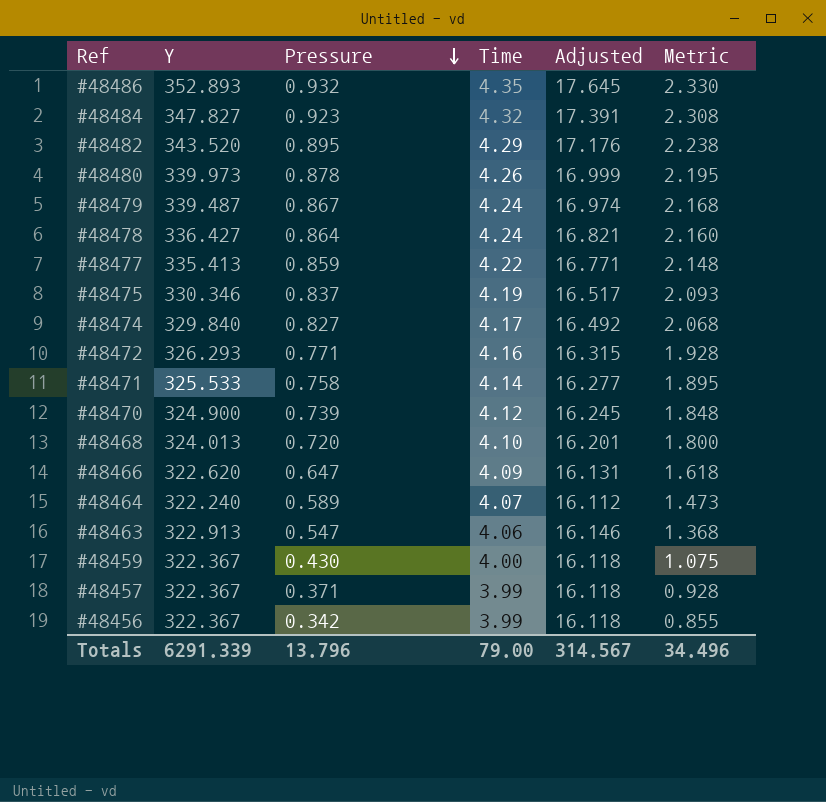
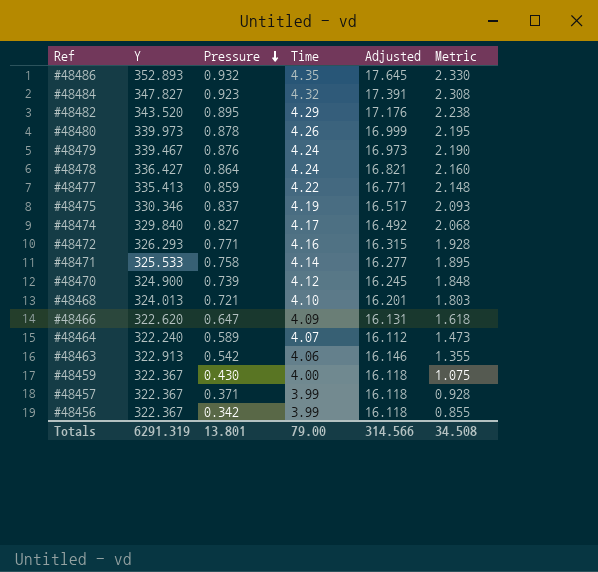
#48479 | Y: 339.487 -> 339.467
#48479 | Pressure: 0.867 -> 0.876
#48479 | Adjusted: 16.974 -> 16.973
#48479 | Metric: 2.168 -> 2.190
#48468 | Pressure: 0.720 -> 0.721
#48468 | Metric: 1.800 -> 1.803
#48463 | Pressure: 0.547 -> 0.542
#48463 | Metric: 1.368 -> 1.355
Totals | Y: 6291.339 -> 6291.319
Totals | Pressure: 13.796 -> 13.801
Totals | Adjusted: 314.567 -> 314.566
Totals | Metric: 34.496 -> 34.508

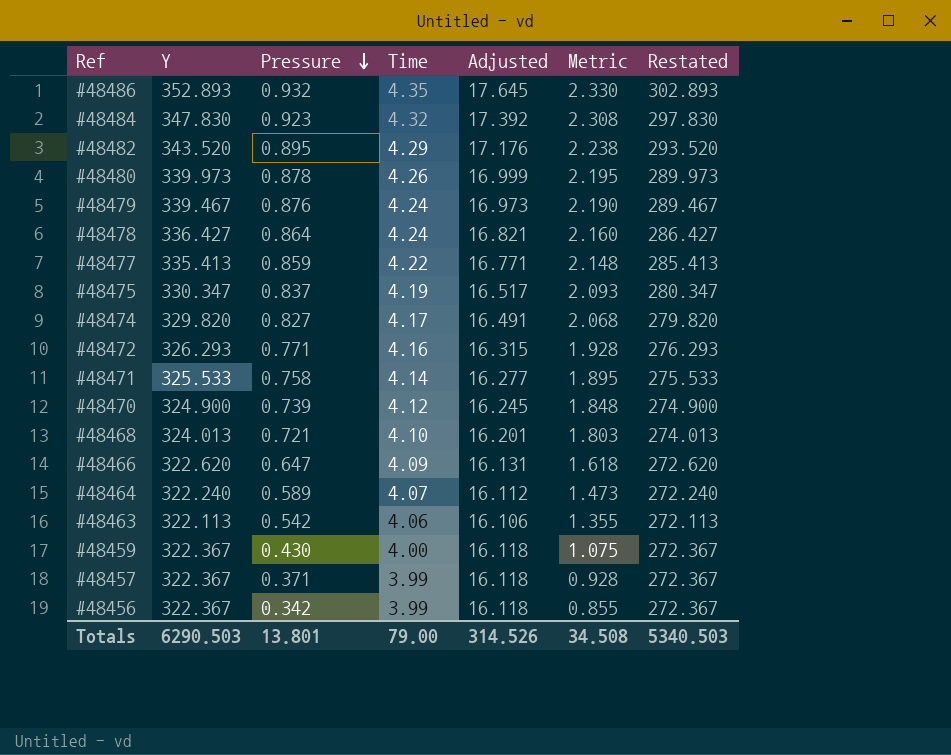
column Restated | formula: none -> [Y] - 50
#48484 | Y: 347.827 -> 347.830
#48484 | Adjusted: 17.391 -> 17.392
#48475 | Y: 330.346 -> 330.347
#48474 | Y: 329.840 -> 329.820
#48474 | Adjusted: 16.492 -> 16.491
#48463 | Y: 322.913 -> 322.113
#48463 | Adjusted: 16.146 -> 16.106
Totals | Y: 6291.319 -> 6290.503
Totals | Adjusted: 314.566 -> 314.526

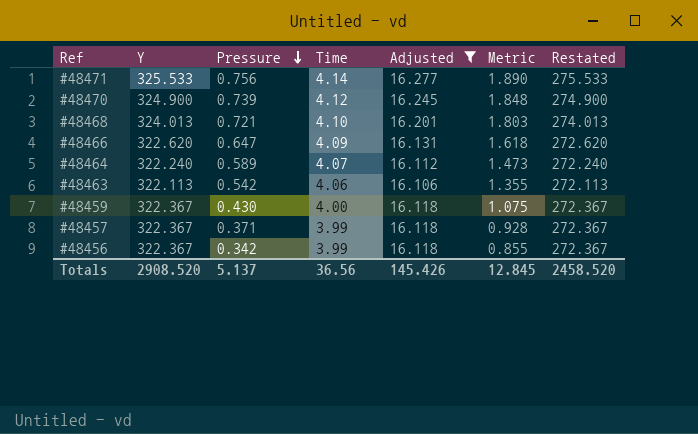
filter: none -> Adjusted <= 16.277
#48471 | Pressure: 0.758 -> 0.756
#48471 | Metric: 1.895 -> 1.890
Totals | Y: 6290.503 -> 2908.520
Totals | Pressure: 13.801 -> 5.137
Totals | Time: 79.00 -> 36.56
Totals | Adjusted: 314.526 -> 145.426
Totals | Metric: 34.508 -> 12.845
Totals | Restated: 5340.503 -> 2458.520

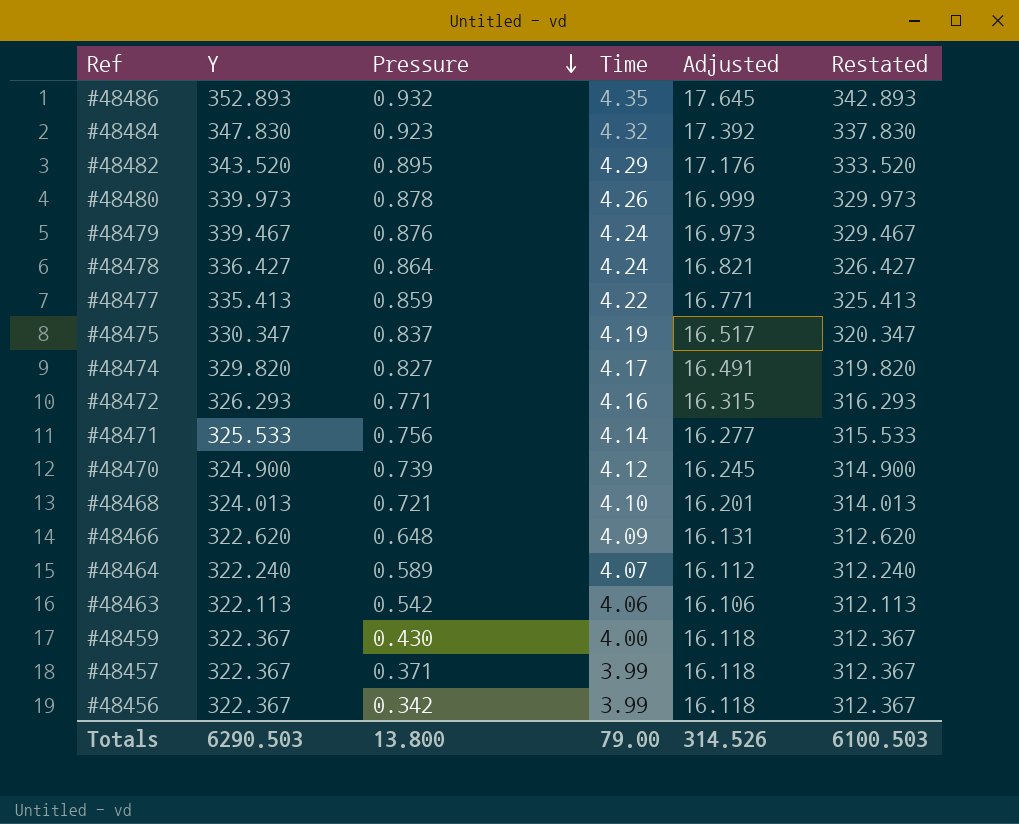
filter: Adjusted <= 16.277 -> none
column Metric | formula: [Pressure] * 2.5 -> none
column Restated | formula: [Y] - 50 -> [Y] - 10
#48466 | Pressure: 0.647 -> 0.648
Totals | Y: 2908.520 -> 6290.503
Totals | Pressure: 5.137 -> 13.800
Totals | Time: 36.56 -> 79.00
Totals | Adjusted: 145.426 -> 314.526
Totals | Restated: 2458.520 -> 6100.503

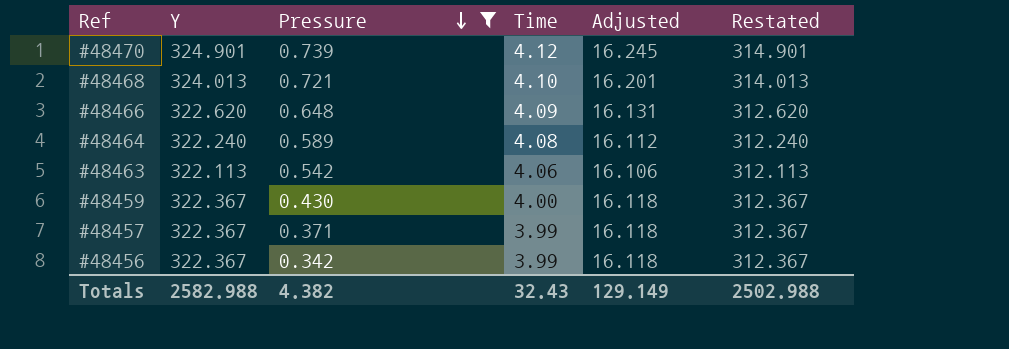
filter: none -> Pressure <= 0.739
#48470 | Y: 324.900 -> 324.901
#48470 | Restated: 314.900 -> 314.901
#48464 | Time: 4.07 -> 4.08
Totals | Y: 6290.503 -> 2582.988
Totals | Pressure: 13.800 -> 4.382
Totals | Time: 79.00 -> 32.43
Totals | Adjusted: 314.526 -> 129.149
Totals | Restated: 6100.503 -> 2502.988

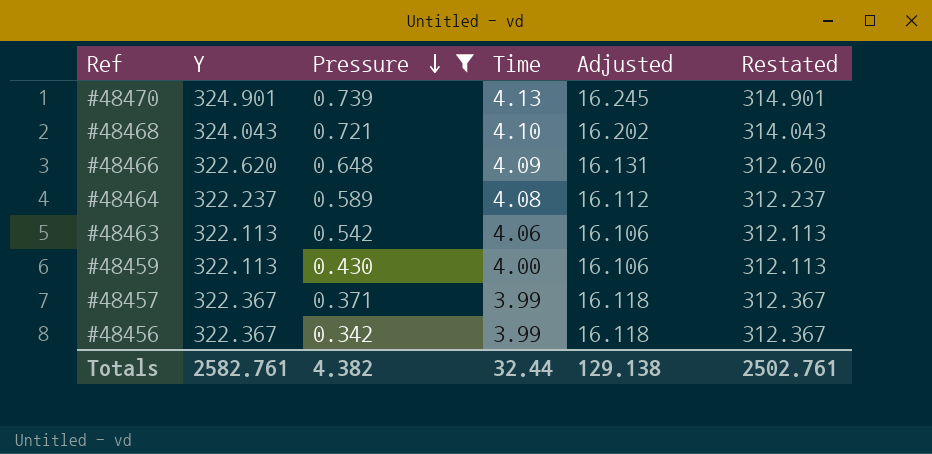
#48470 | Time: 4.12 -> 4.13
#48468 | Y: 324.013 -> 324.043
#48468 | Adjusted: 16.201 -> 16.202
#48468 | Restated: 314.013 -> 314.043
#48464 | Y: 322.240 -> 322.237
#48464 | Restated: 312.240 -> 312.237
#48459 | Y: 322.367 -> 322.113
#48459 | Adjusted: 16.118 -> 16.106
#48459 | Restated: 312.367 -> 312.113
Totals | Y: 2582.988 -> 2582.761
Totals | Time: 32.43 -> 32.44
Totals | Adjusted: 129.149 -> 129.138
Totals | Restated: 2502.988 -> 2502.761

